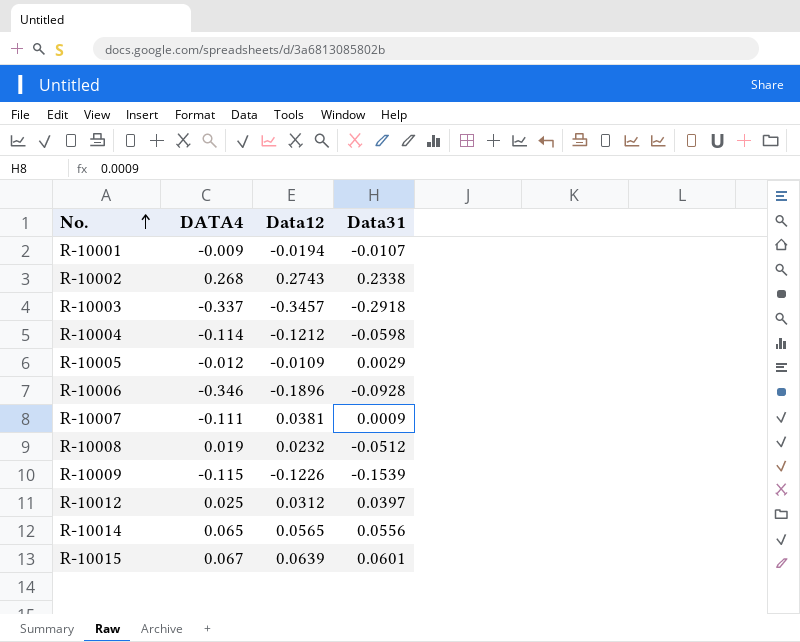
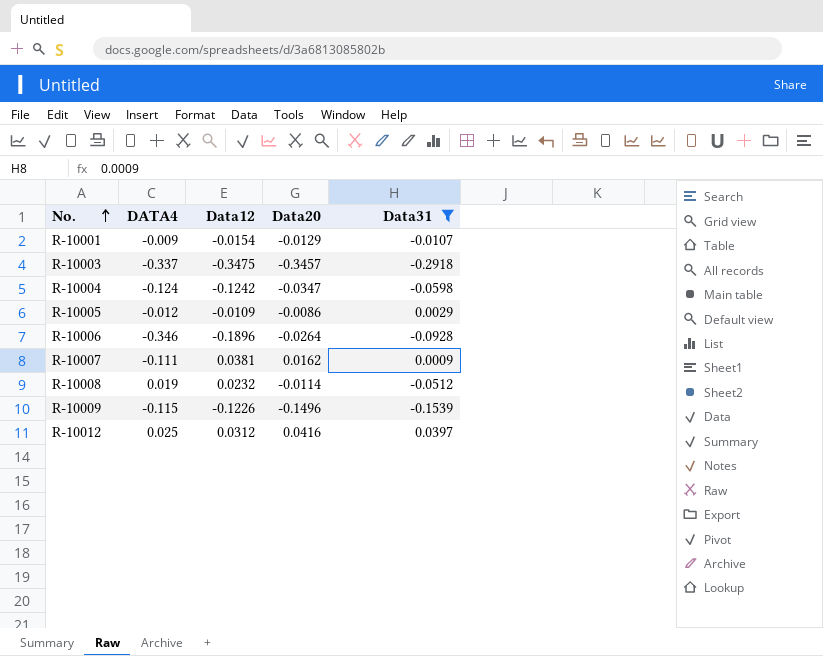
filter: none -> Data31 <= 0.0397
column Data20 | position: none -> 4
R-10001 | Data12: -0.0194 -> -0.0154
R-10003 | Data12: -0.3457 -> -0.3475
R-10004 | DATA4: -0.114 -> -0.124
R-10004 | Data12: -0.1212 -> -0.1242

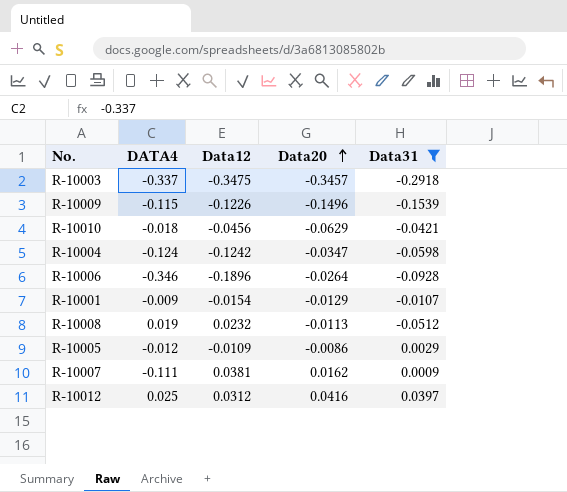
row order: No. ascending -> Data20 ascending
row R-10010: none -> -0.018 | -0.0456 | -0.0629 | -0.0421
R-10008 | Data20: -0.0114 -> -0.0113

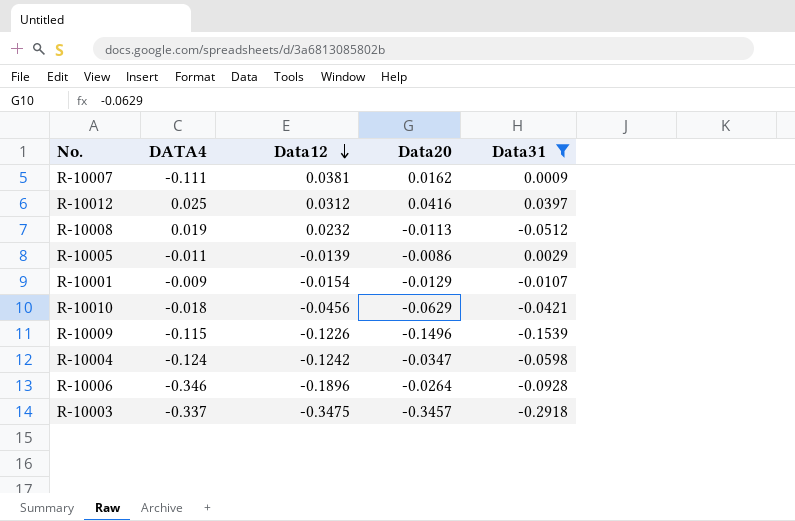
row order: Data20 ascending -> Data12 descending
R-10005 | DATA4: -0.012 -> -0.011
R-10005 | Data12: -0.0109 -> -0.0139

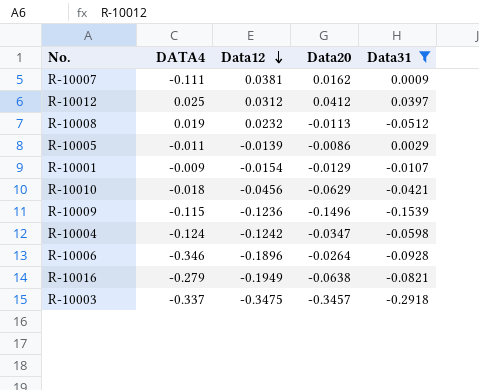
R-10012 | Data20: 0.0416 -> 0.0412
R-10009 | Data12: -0.1226 -> -0.1236
row R-10016: none -> -0.279 | -0.1949 | -0.0638 | -0.0821

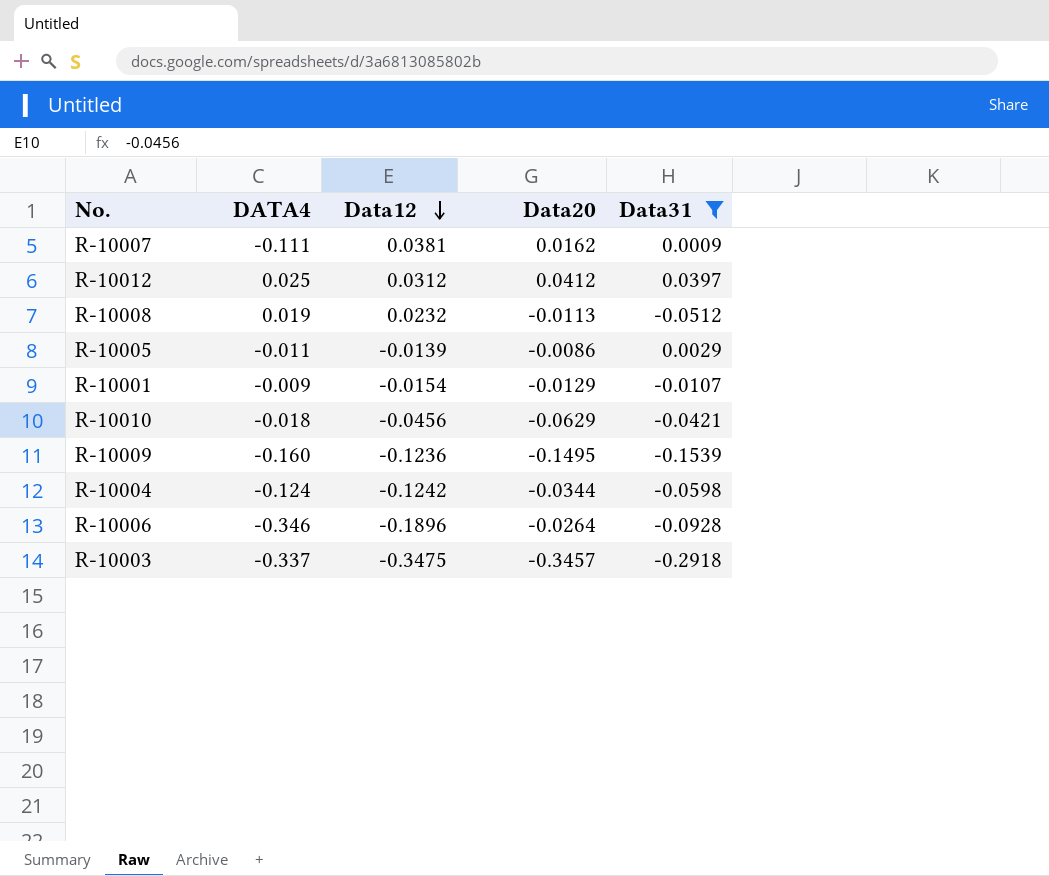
row R-10016: -0.279 | -0.1949 | -0.0638 | -0.0821 -> none
R-10009 | DATA4: -0.115 -> -0.160
R-10009 | Data20: -0.1496 -> -0.1495
R-10004 | Data20: -0.0347 -> -0.0344

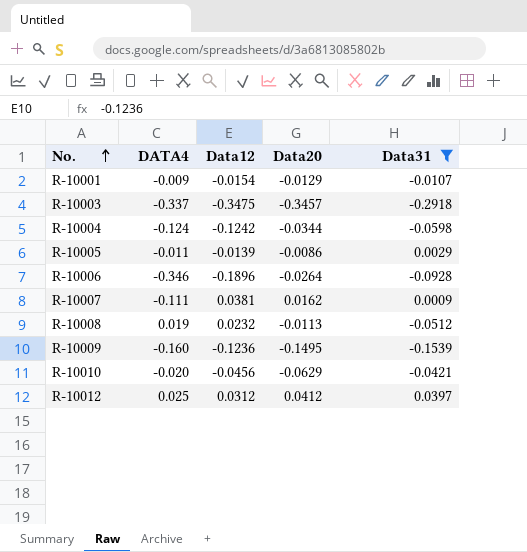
row order: Data12 descending -> No. ascending
R-10010 | DATA4: -0.018 -> -0.020

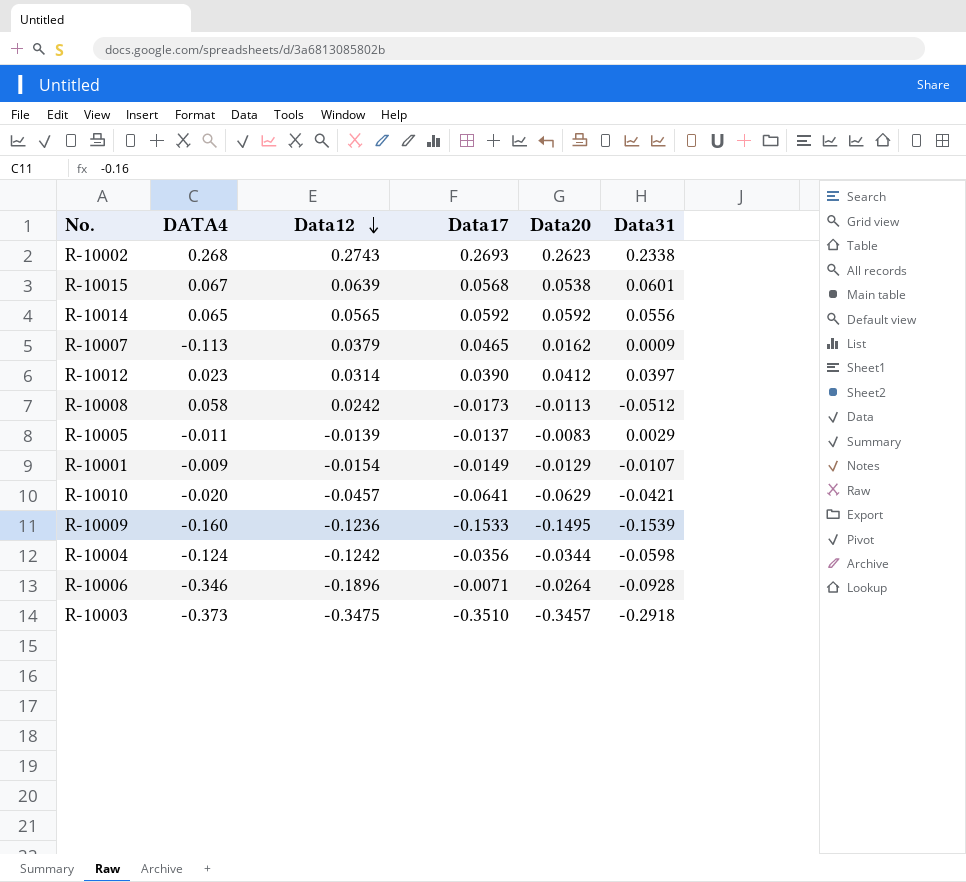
filter: Data31 <= 0.0397 -> none
row order: No. ascending -> Data12 descending
column Data17 | position: none -> 4
R-10007 | DATA4: -0.111 -> -0.113
R-10007 | Data12: 0.0381 -> 0.0379
R-10012 | DATA4: 0.025 -> 0.023
R-10012 | Data12: 0.0312 -> 0.0314
R-10008 | DATA4: 0.019 -> 0.058
R-10008 | Data12: 0.0232 -> 0.0242
R-10005 | Data20: -0.0086 -> -0.0083
R-10010 | Data12: -0.0456 -> -0.0457
R-10003 | DATA4: -0.337 -> -0.373

